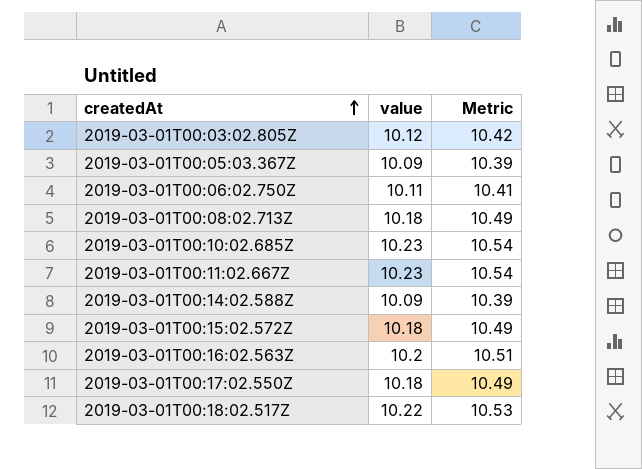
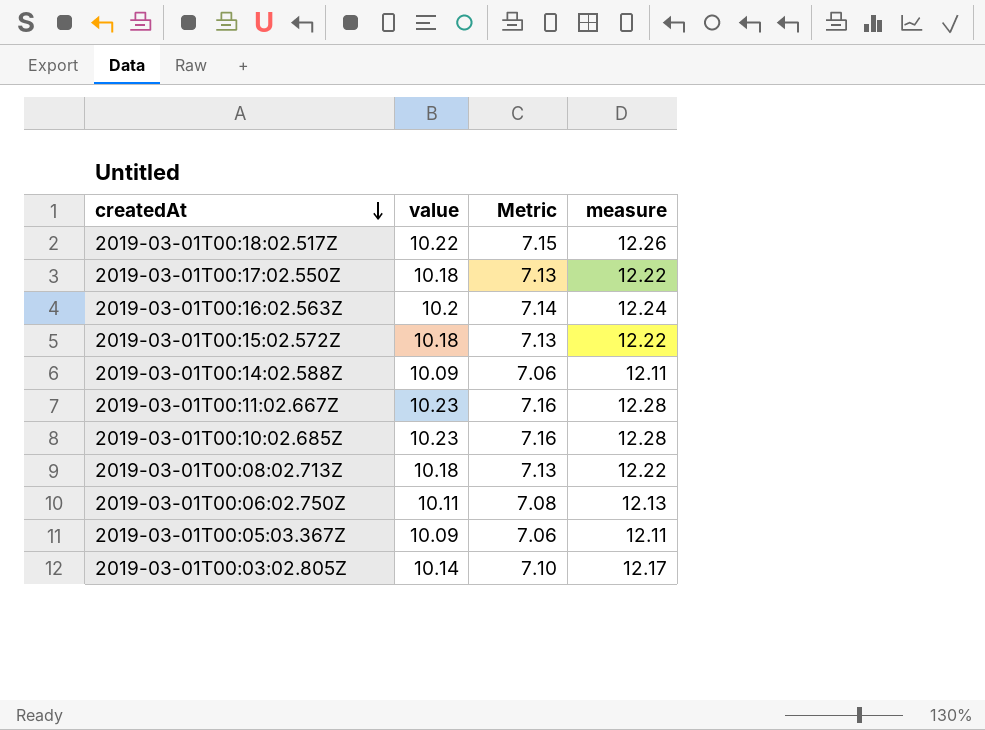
row order: createdAt ascending -> createdAt descending
column Metric | formula: [value] * 1.03 -> [value] * 0.7
column measure | formula: none -> [value] * 1.2
2019-03-01T00:03:02.805Z | value: 10.12 -> 10.14

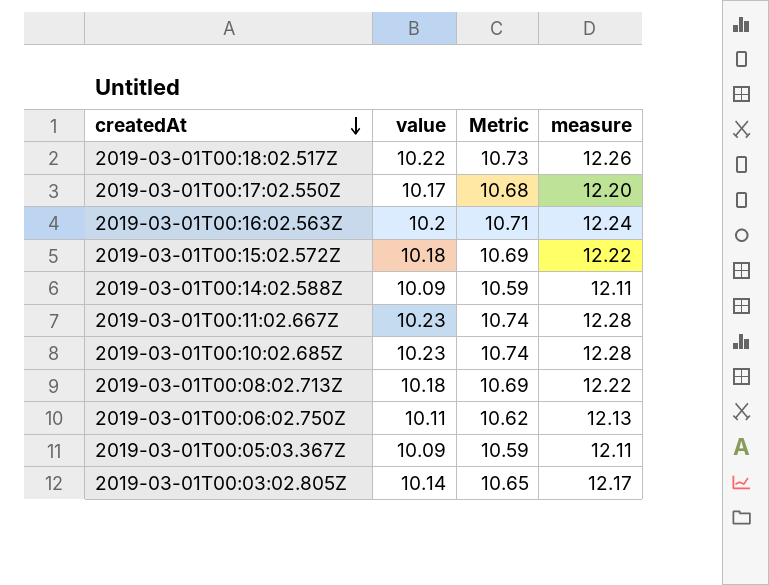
column Metric | formula: [value] * 0.7 -> [value] * 1.05
2019-03-01T00:17:02.550Z | value: 10.18 -> 10.17
2019-03-01T00:17:02.550Z | measure: 12.22 -> 12.20

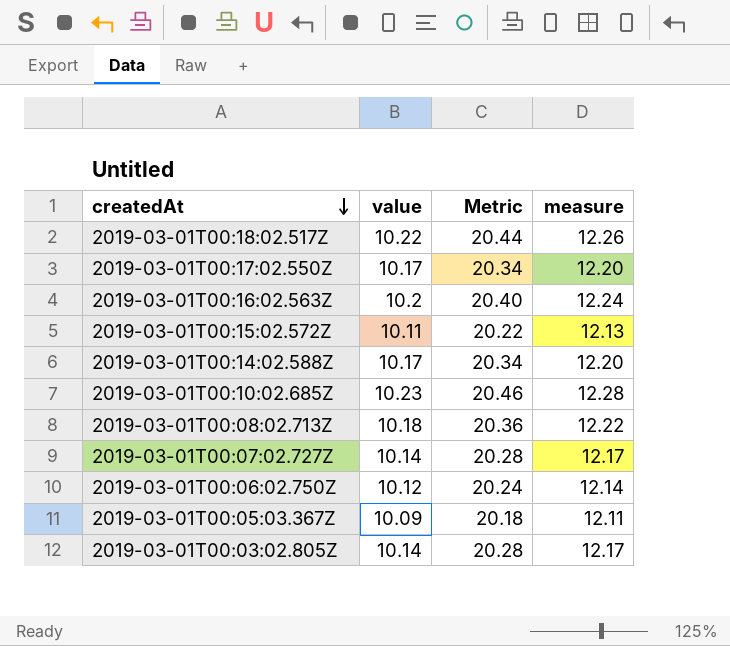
column Metric | formula: [value] * 1.05 -> [value] * 2
row 2019-03-01T00:11:02.667Z: 10.23 | 10.74 | 12.28 -> none
2019-03-01T00:15:02.572Z | value: 10.18 -> 10.11
2019-03-01T00:15:02.572Z | measure: 12.22 -> 12.13
2019-03-01T00:14:02.588Z | value: 10.09 -> 10.17
2019-03-01T00:14:02.588Z | measure: 12.11 -> 12.20
row 2019-03-01T00:07:02.727Z: none -> 10.14 | 20.28 | 12.17
2019-03-01T00:06:02.750Z | value: 10.11 -> 10.12
2019-03-01T00:06:02.750Z | measure: 12.13 -> 12.14

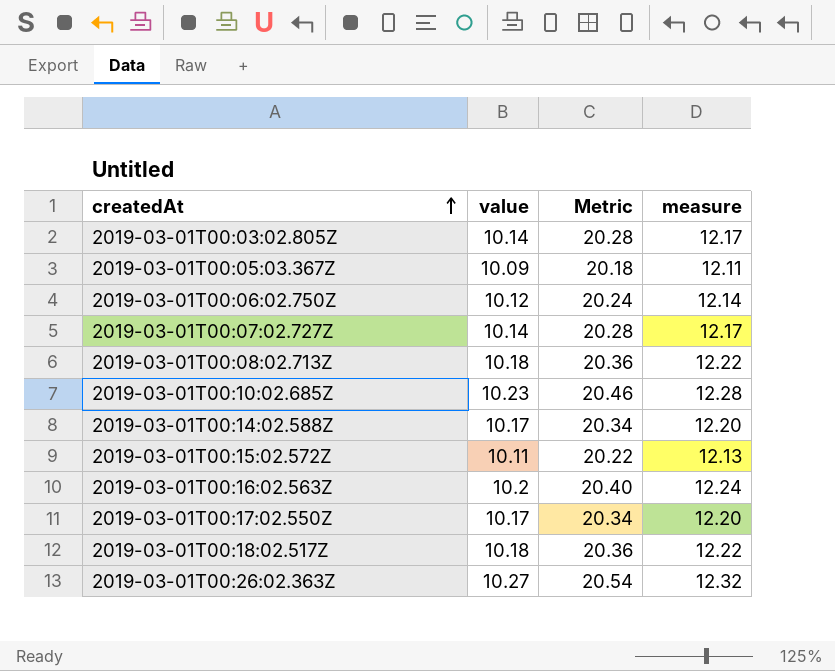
row order: createdAt descending -> createdAt ascending
2019-03-01T00:18:02.517Z | value: 10.22 -> 10.18
2019-03-01T00:18:02.517Z | Metric: 20.44 -> 20.36
2019-03-01T00:18:02.517Z | measure: 12.26 -> 12.22
row 2019-03-01T00:26:02.363Z: none -> 10.27 | 20.54 | 12.32

